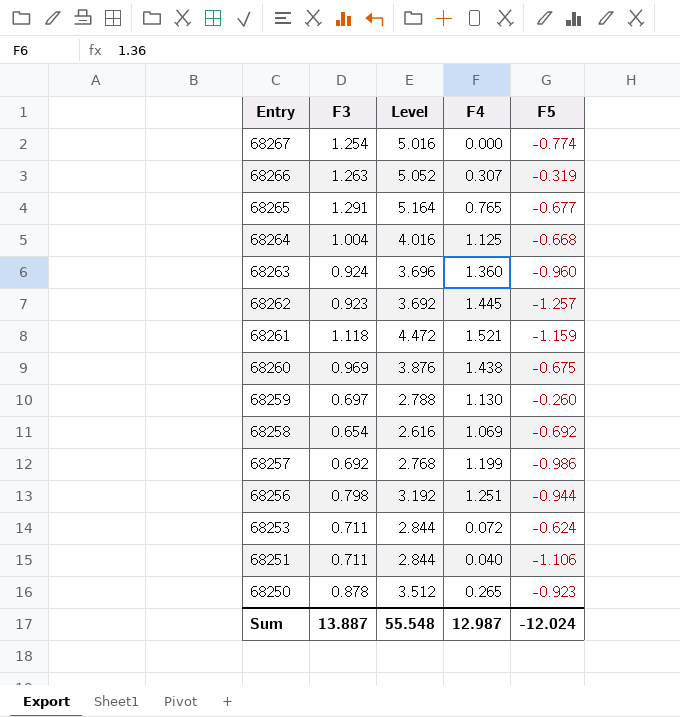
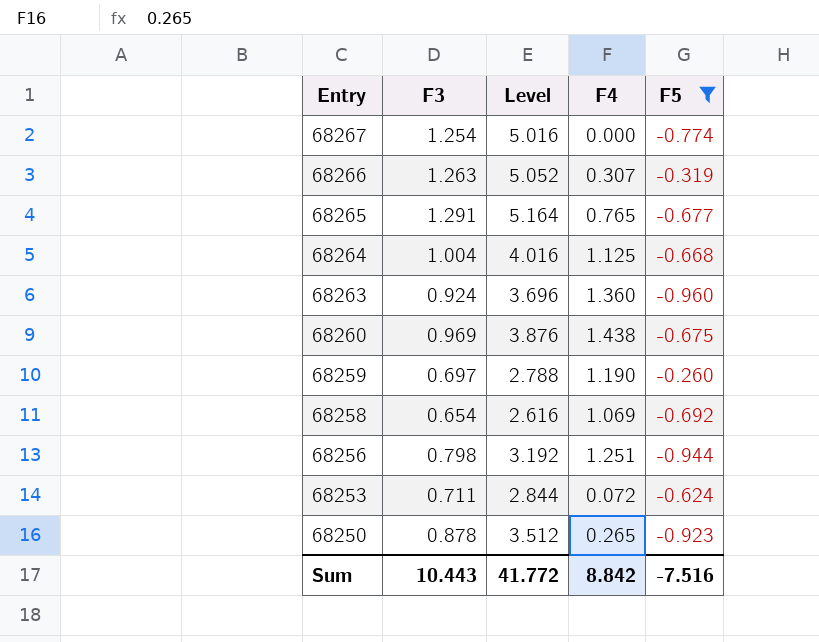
filter: none -> F5 >= -0.960
68259 | F4: 1.130 -> 1.190
Sum | F3: 13.887 -> 10.443
Sum | Level: 55.548 -> 41.772
Sum | F4: 12.987 -> 8.842
Sum | F5: -12.024 -> -7.516

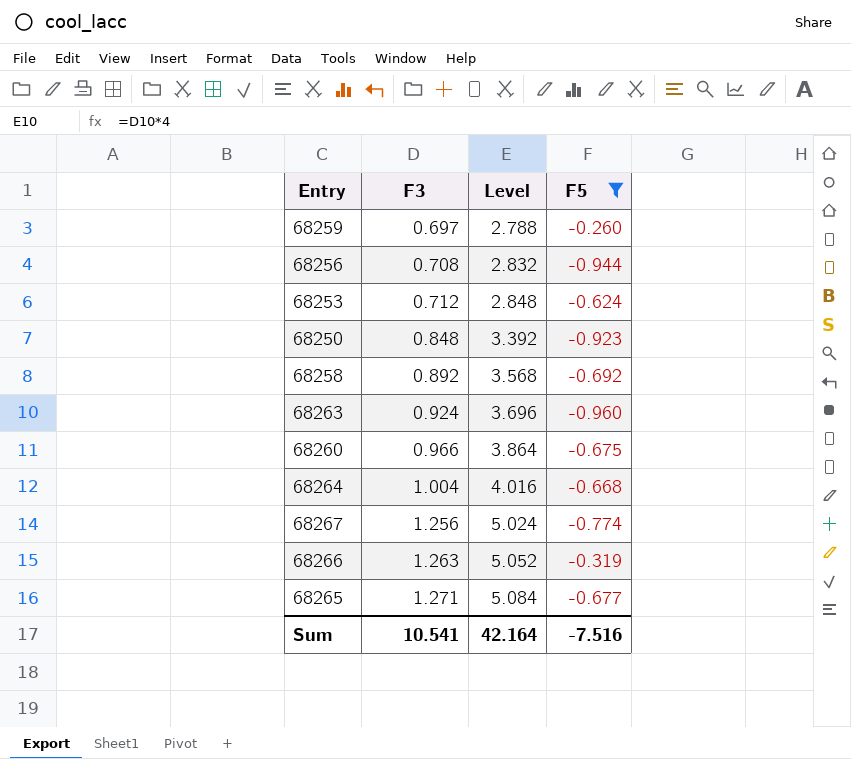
row order: Entry descending -> F3 ascending
column F4 | position: 4 -> none
68256 | F3: 0.798 -> 0.708
68256 | Level: 3.192 -> 2.832
68253 | F3: 0.711 -> 0.712
68253 | Level: 2.844 -> 2.848
68250 | F3: 0.878 -> 0.848
68250 | Level: 3.512 -> 3.392
68258 | F3: 0.654 -> 0.892
68258 | Level: 2.616 -> 3.568
68260 | F3: 0.969 -> 0.966
68260 | Level: 3.876 -> 3.864
68267 | F3: 1.254 -> 1.256
68267 | Level: 5.016 -> 5.024
68265 | F3: 1.291 -> 1.271
68265 | Level: 5.164 -> 5.084
Sum | F3: 10.443 -> 10.541
Sum | Level: 41.772 -> 42.164

